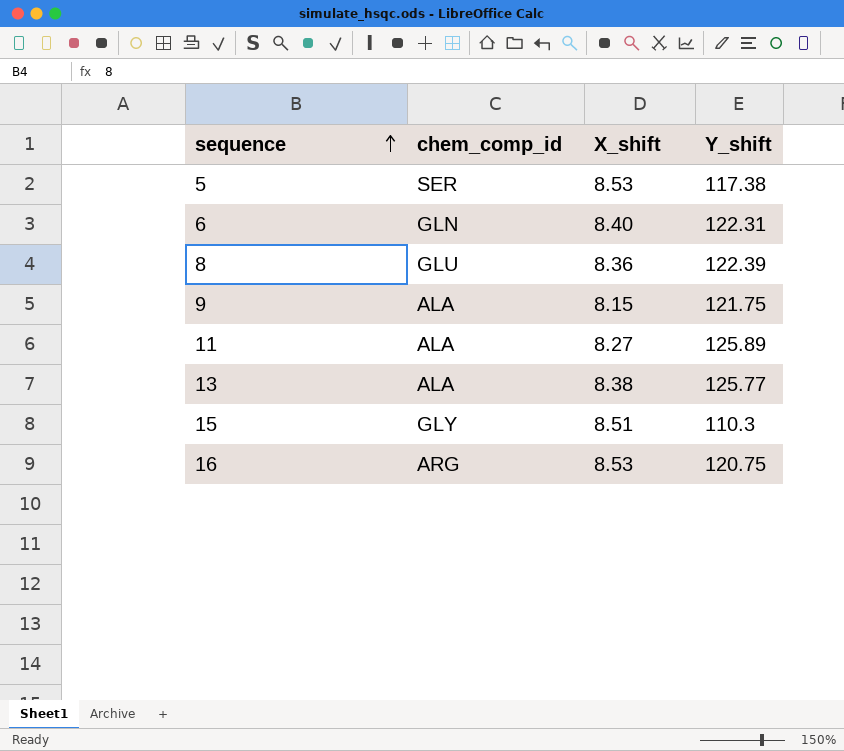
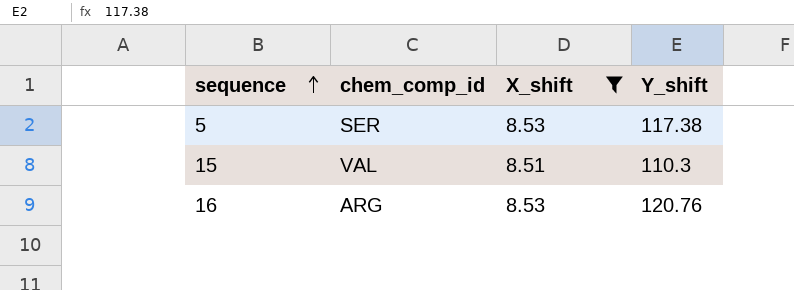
filter: none -> X_shift >= 8.51
15 | chem_comp_id: GLY -> VAL
16 | Y_shift: 120.75 -> 120.76

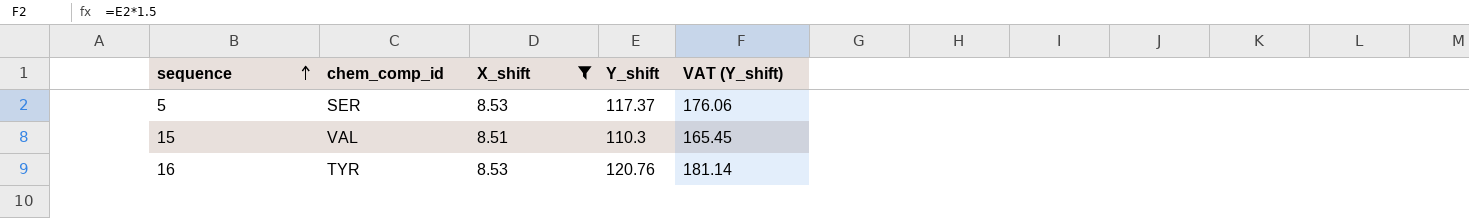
column VAT (Y_shift) | formula: none -> [Y_shift] * 1.5
5 | Y_shift: 117.38 -> 117.37
16 | chem_comp_id: ARG -> TYR

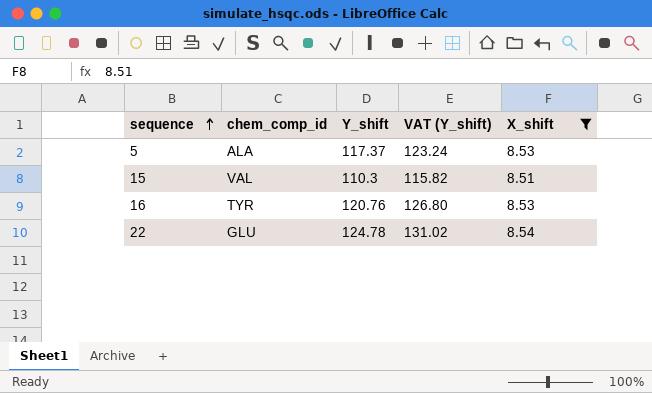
column VAT (Y_shift) | formula: [Y_shift] * 1.5 -> [Y_shift] * 1.05
column X_shift | position: 3 -> 5
5 | chem_comp_id: SER -> ALA
row 22: none -> GLU | 124.78 | 131.02 | 8.54

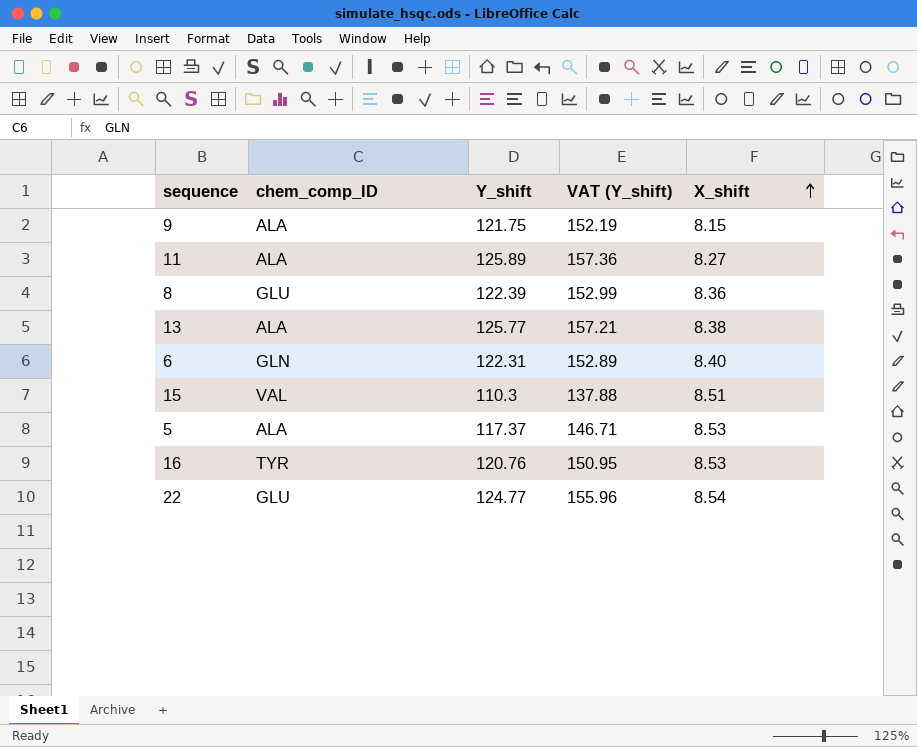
filter: X_shift >= 8.51 -> none
row order: sequence ascending -> X_shift ascending
column name: chem_comp_id -> chem_comp_ID
column VAT (Y_shift) | formula: [Y_shift] * 1.05 -> [Y_shift] * 1.25
22 | Y_shift: 124.78 -> 124.77

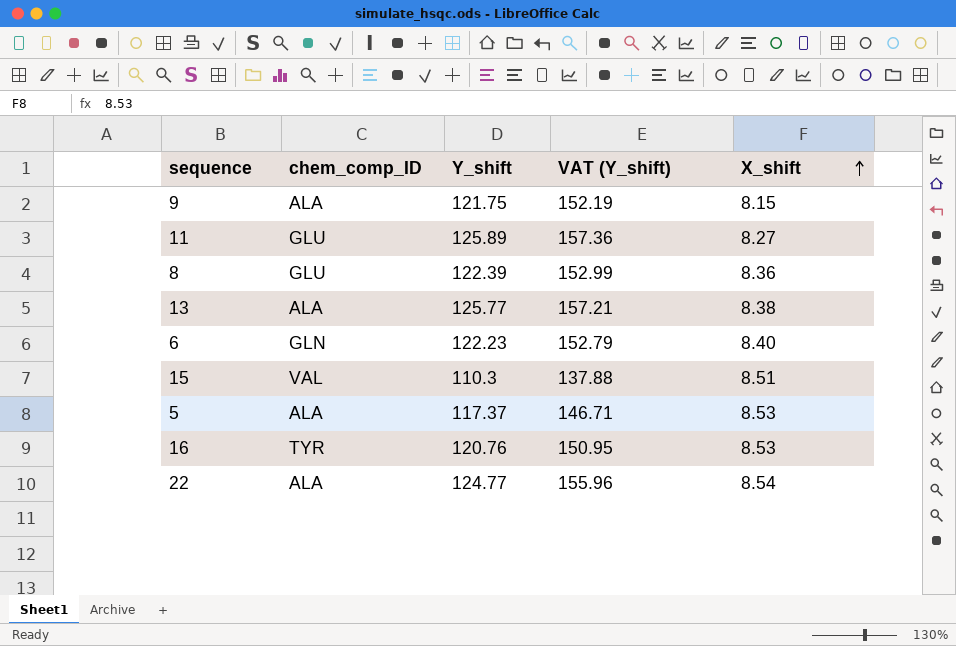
11 | chem_comp_ID: ALA -> GLU
6 | Y_shift: 122.31 -> 122.23
6 | VAT (Y_shift): 152.89 -> 152.79
22 | chem_comp_ID: GLU -> ALA

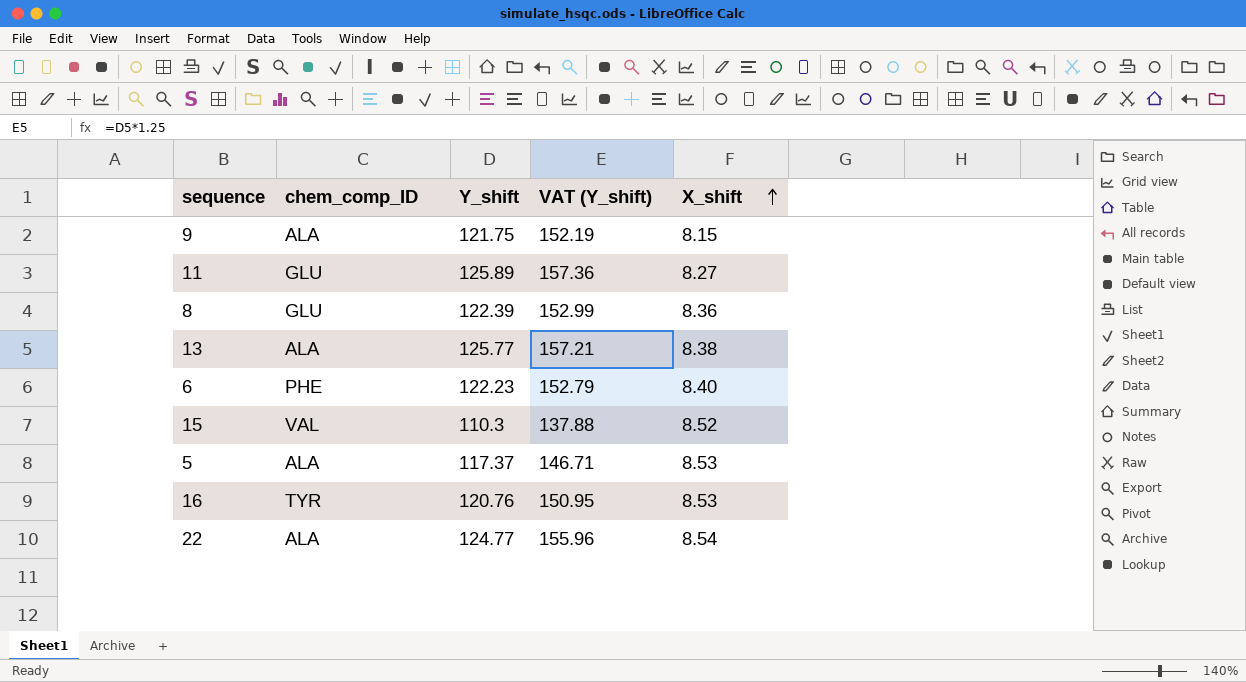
6 | chem_comp_ID: GLN -> PHE
15 | X_shift: 8.51 -> 8.52

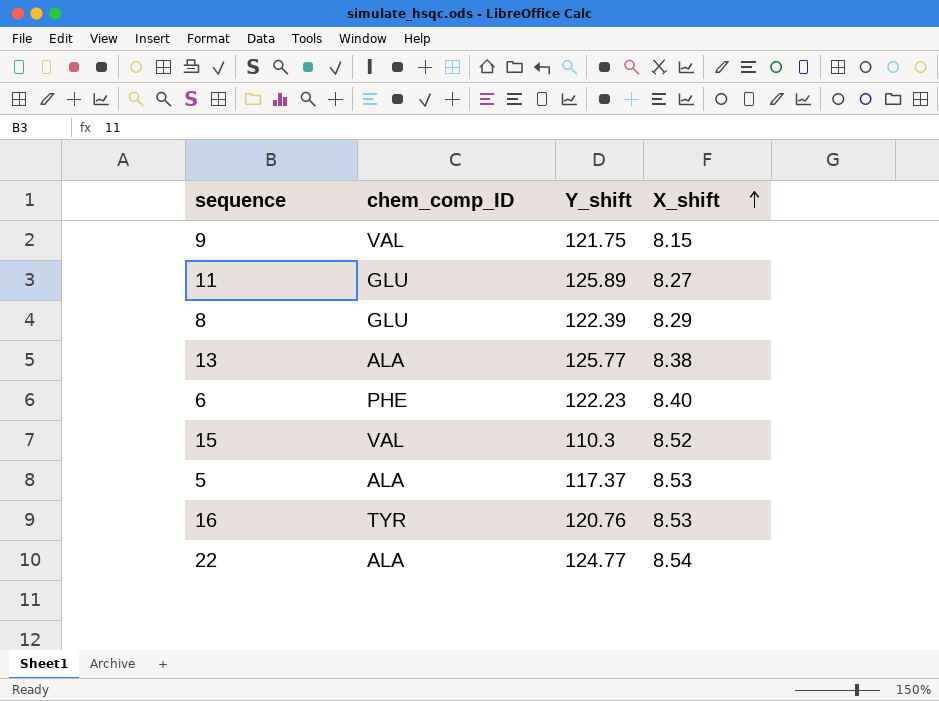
column VAT (Y_shift) | formula: [Y_shift] * 1.25 -> none
9 | chem_comp_ID: ALA -> VAL
8 | X_shift: 8.36 -> 8.29

